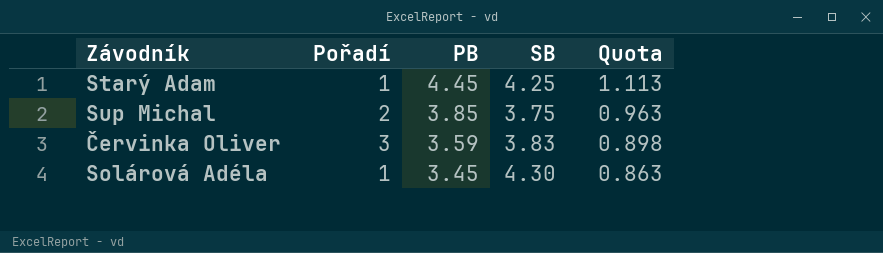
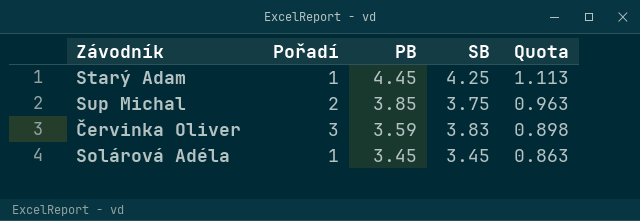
Solárová Adéla | SB: 4.30 -> 3.45

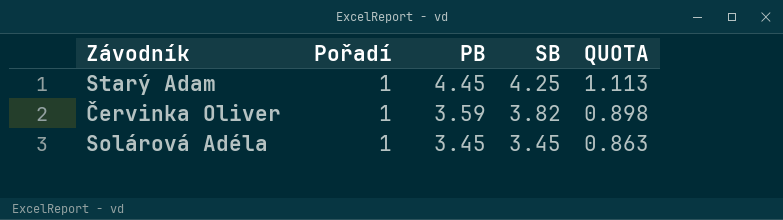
column name: Quota -> QUOTA
row Sup Michal: 2 | 3.85 | 3.75 | 0.963 -> none
Červinka Oliver | Pořadí: 3 -> 1
Červinka Oliver | SB: 3.83 -> 3.82

